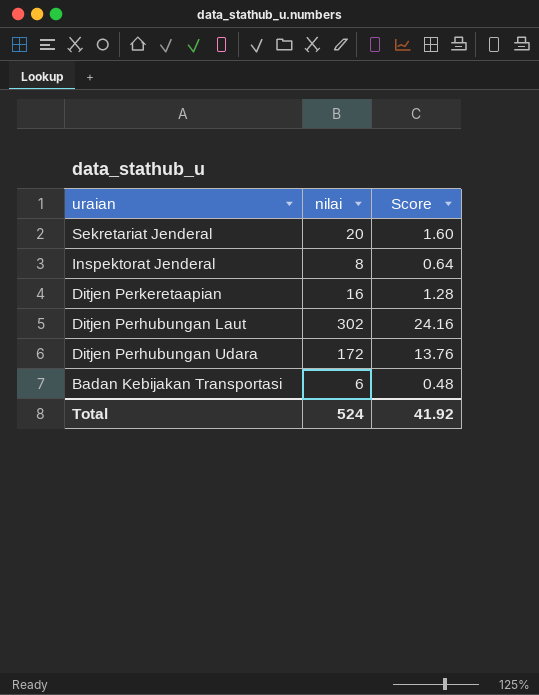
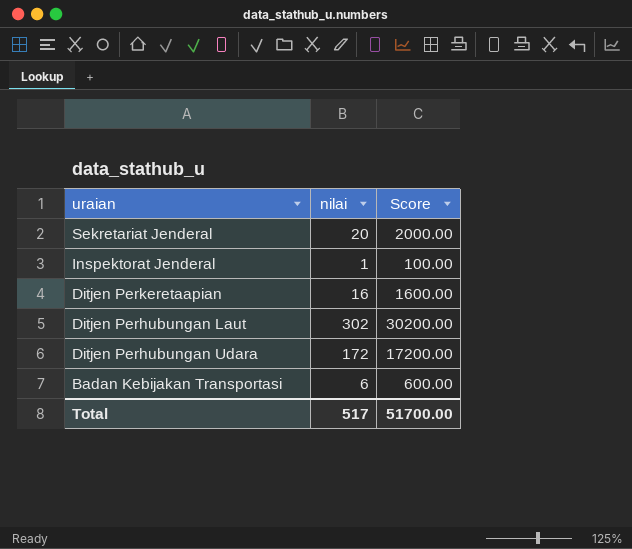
column Score | formula: [nilai] * 0.08 -> [nilai] * 100
Inspektorat Jenderal | nilai: 8 -> 1
Total | nilai: 524 -> 517
Total | Score: 41.92 -> 51700.00

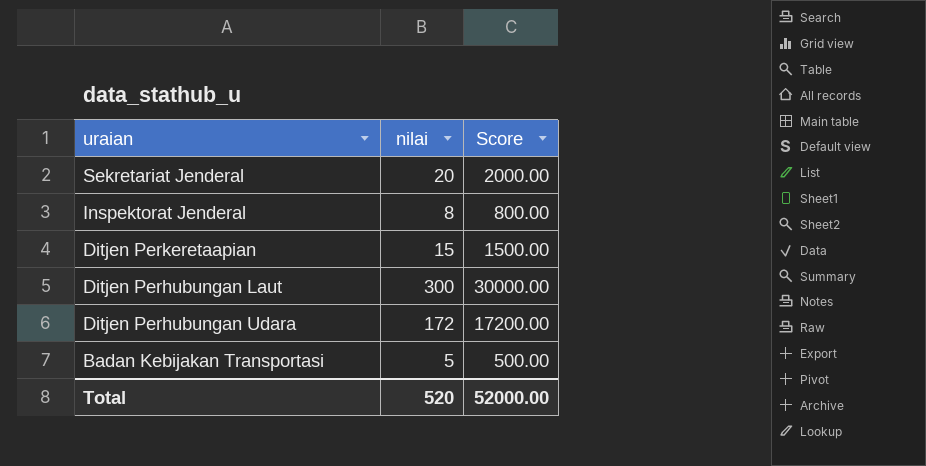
Inspektorat Jenderal | nilai: 1 -> 8
Inspektorat Jenderal | Score: 100.00 -> 800.00
Ditjen Perkeretaapian | nilai: 16 -> 15
Ditjen Perkeretaapian | Score: 1600.00 -> 1500.00
Ditjen Perhubungan Laut | nilai: 302 -> 300
Ditjen Perhubungan Laut | Score: 30200.00 -> 30000.00
Badan Kebijakan Transportasi | nilai: 6 -> 5
Badan Kebijakan Transportasi | Score: 600.00 -> 500.00
Total | nilai: 517 -> 520
Total | Score: 51700.00 -> 52000.00

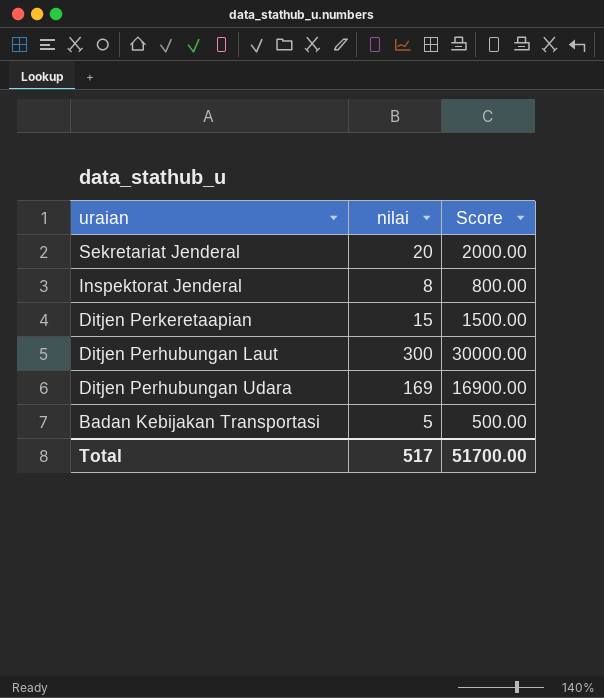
Ditjen Perhubungan Udara | nilai: 172 -> 169
Ditjen Perhubungan Udara | Score: 17200.00 -> 16900.00
Total | nilai: 520 -> 517
Total | Score: 52000.00 -> 51700.00

